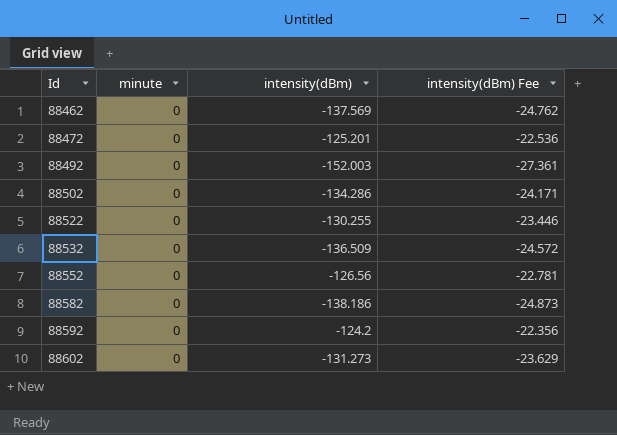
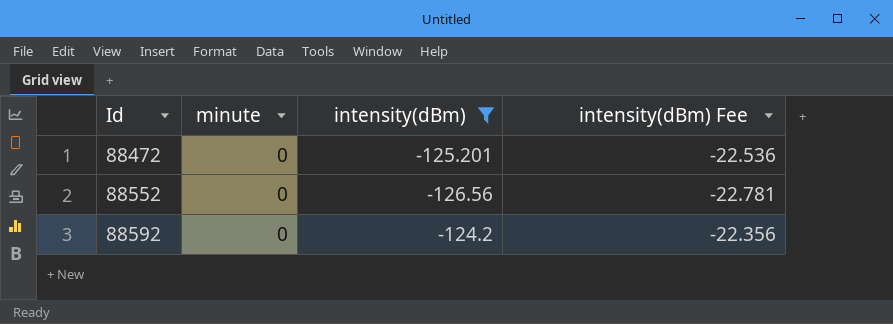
filter: none -> intensity(dBm) >= -126.56

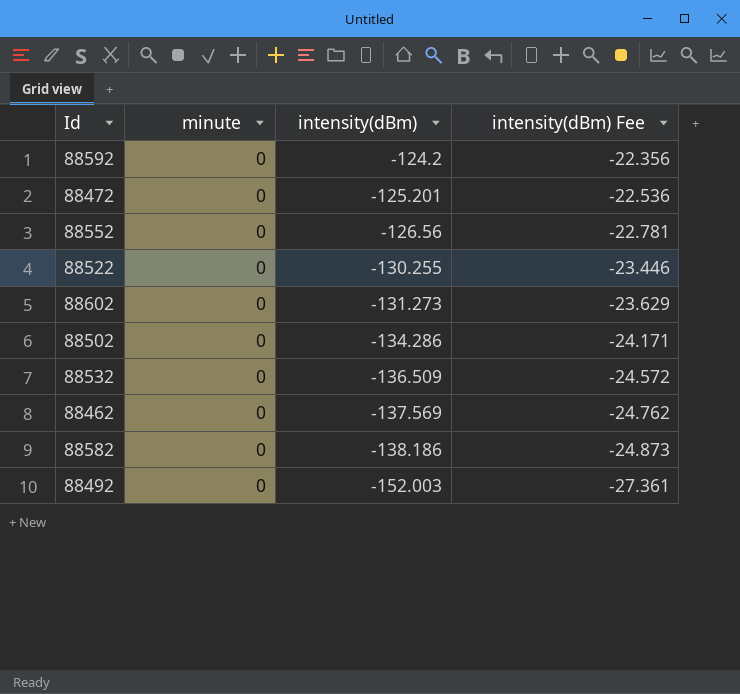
filter: intensity(dBm) >= -126.56 -> none
row order: Id ascending -> intensity(dBm) descending

